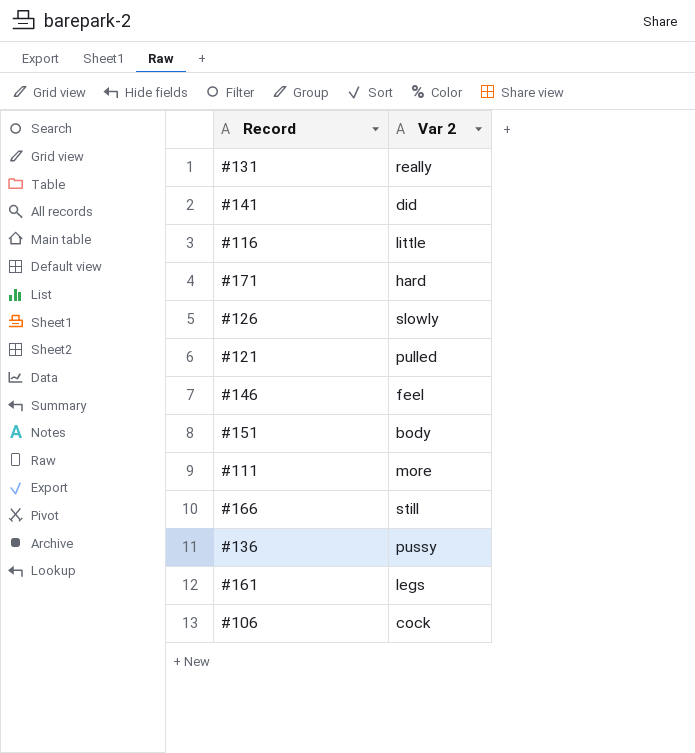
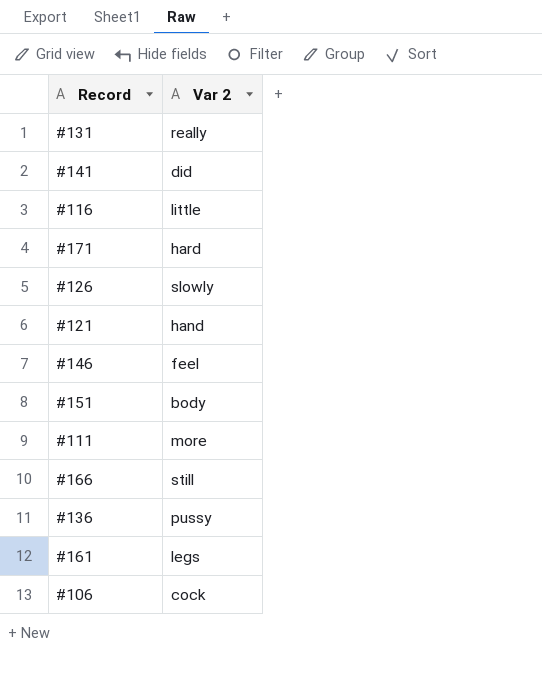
#121 | Var 2: pulled -> hand

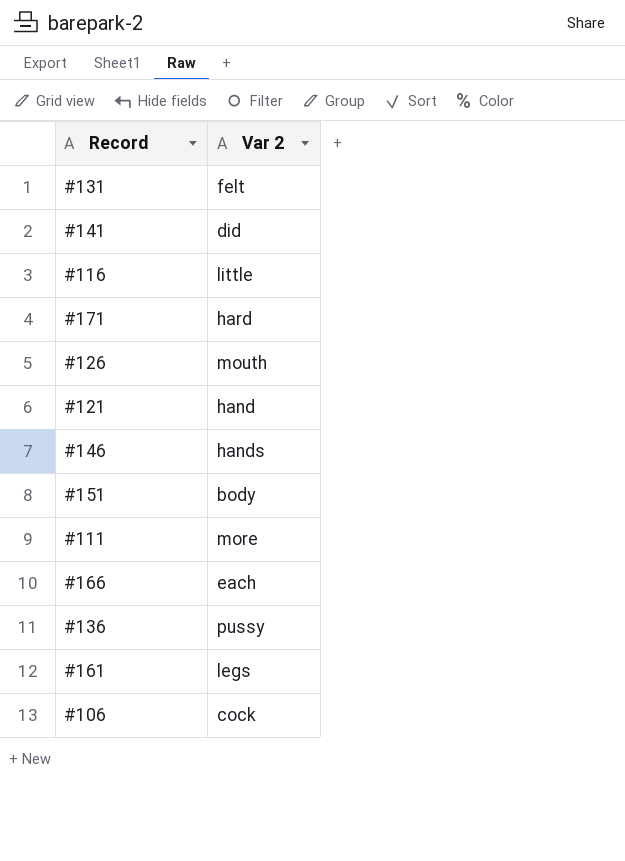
#131 | Var 2: really -> felt
#126 | Var 2: slowly -> mouth
#146 | Var 2: feel -> hands
#166 | Var 2: still -> each

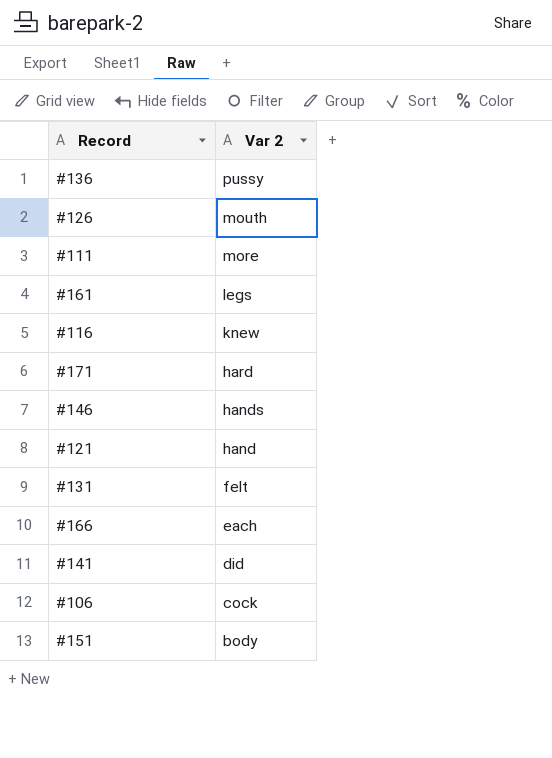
row order: none -> Var 2 descending
#116 | Var 2: little -> knew

